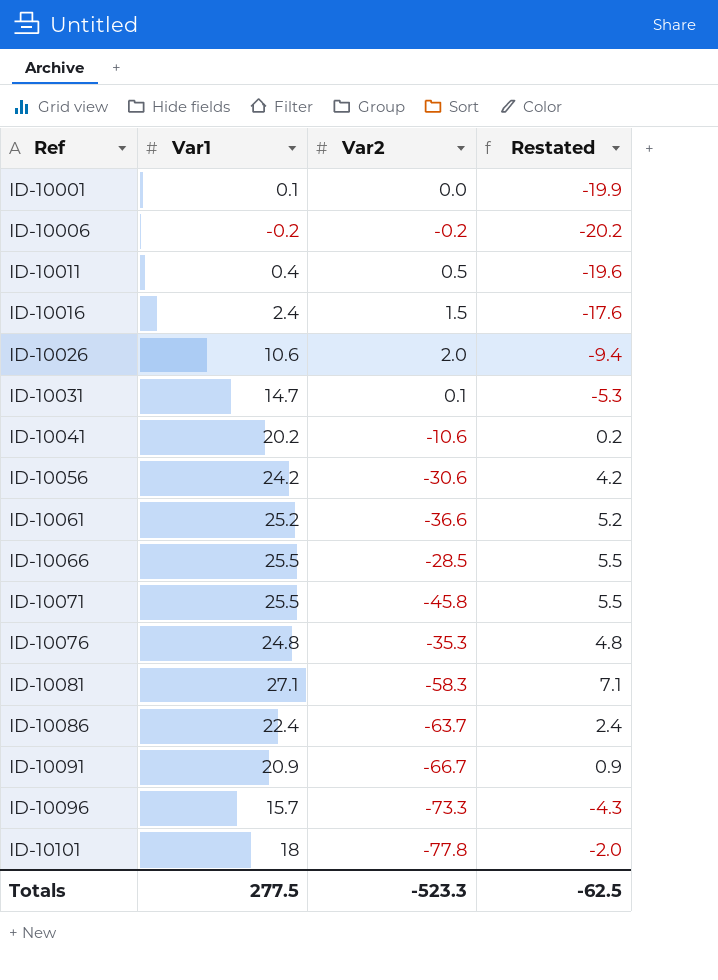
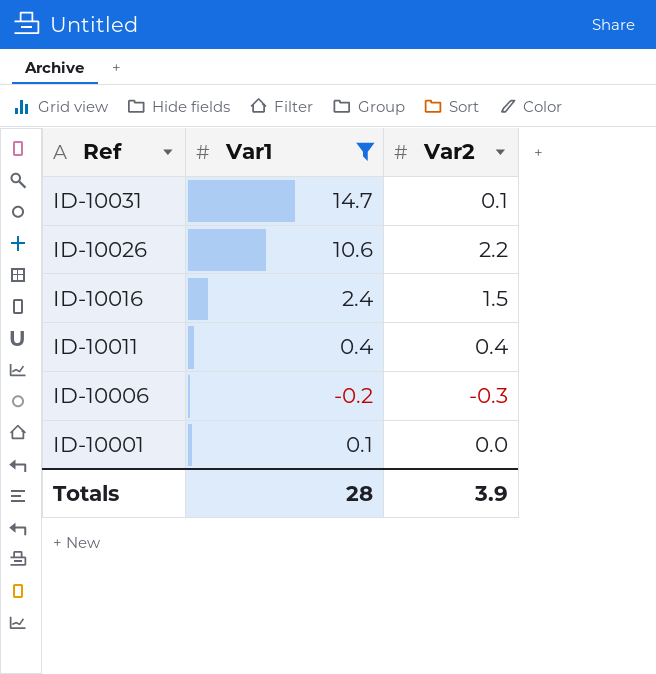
filter: none -> Var1 <= 14.7
row order: Ref ascending -> Ref descending
column Restated | formula: [Var1] - 20 -> none
ID-10026 | Var2: 2.0 -> 2.2
ID-10011 | Var2: 0.5 -> 0.4
ID-10006 | Var2: -0.2 -> -0.3
Totals | Var1: 277.5 -> 28
Totals | Var2: -523.3 -> 3.9

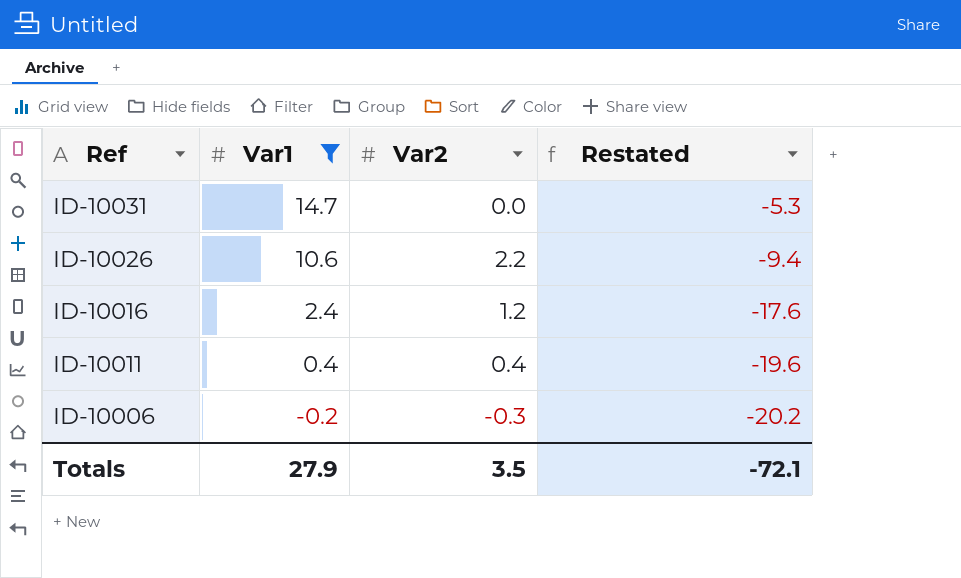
column Restated | formula: none -> [Var1] - 20
row ID-10001: 0.1 | 0.0 -> none
ID-10031 | Var2: 0.1 -> 0.0
ID-10016 | Var2: 1.5 -> 1.2
Totals | Var1: 28 -> 27.9
Totals | Var2: 3.9 -> 3.5

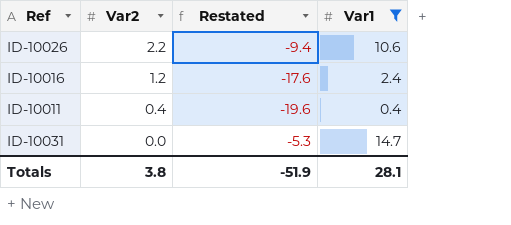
row order: Ref descending -> Var2 descending
column Var1 | position: 2 -> 4
row ID-10006: -0.2 | -0.3 | -20.2 -> none
Totals | Var2: 3.5 -> 3.8
Totals | Restated: -72.1 -> -51.9
Totals | Var1: 27.9 -> 28.1

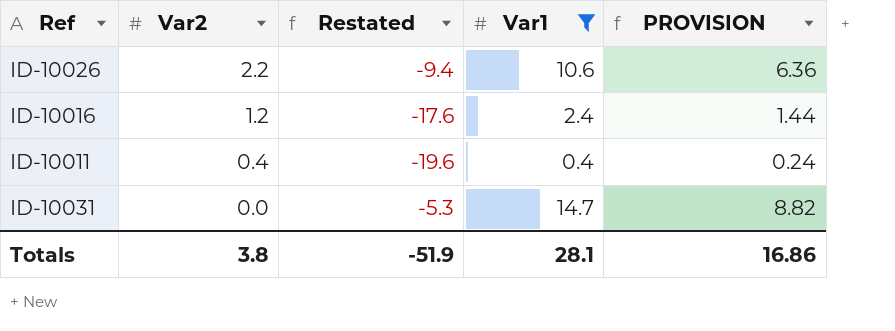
column PROVISION | formula: none -> [Var1] * 0.6

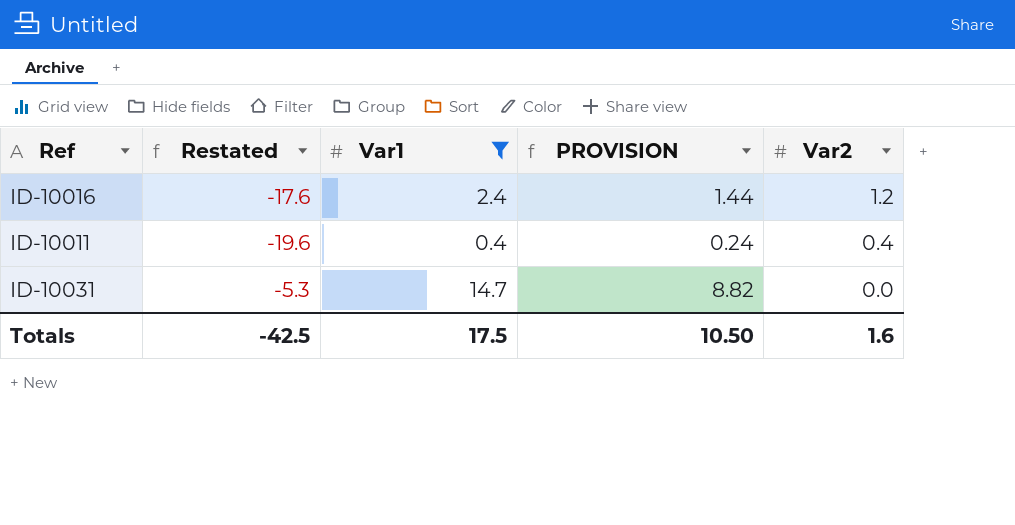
column Var2 | position: 2 -> 5
row ID-10026: 2.2 | -9.4 | 10.6 | 6.36 -> none
Totals | Restated: -51.9 -> -42.5
Totals | Var1: 28.1 -> 17.5
Totals | PROVISION: 16.86 -> 10.50
Totals | Var2: 3.8 -> 1.6

